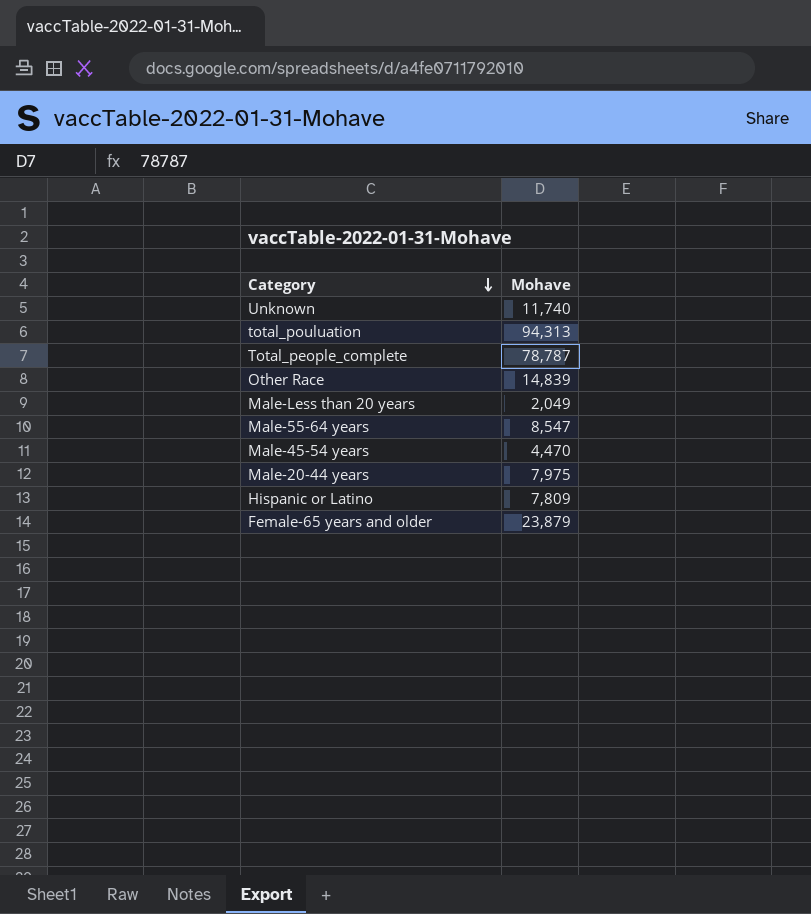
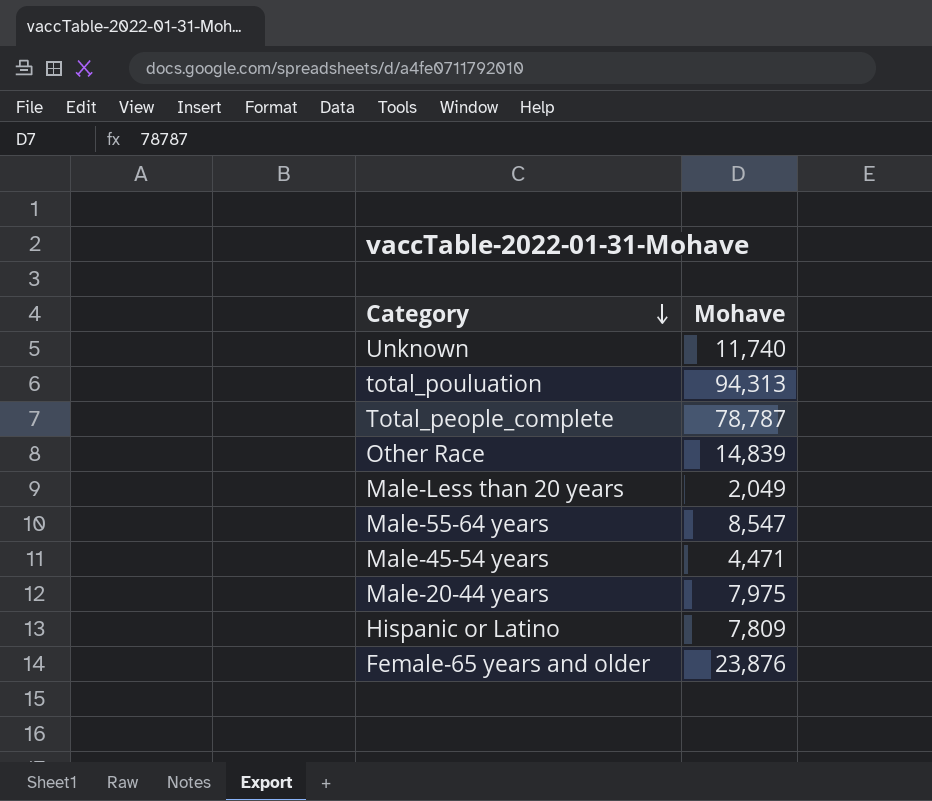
Male-45-54 years | Mohave: 4,470 -> 4,471
Female-65 years and older | Mohave: 23,879 -> 23,876

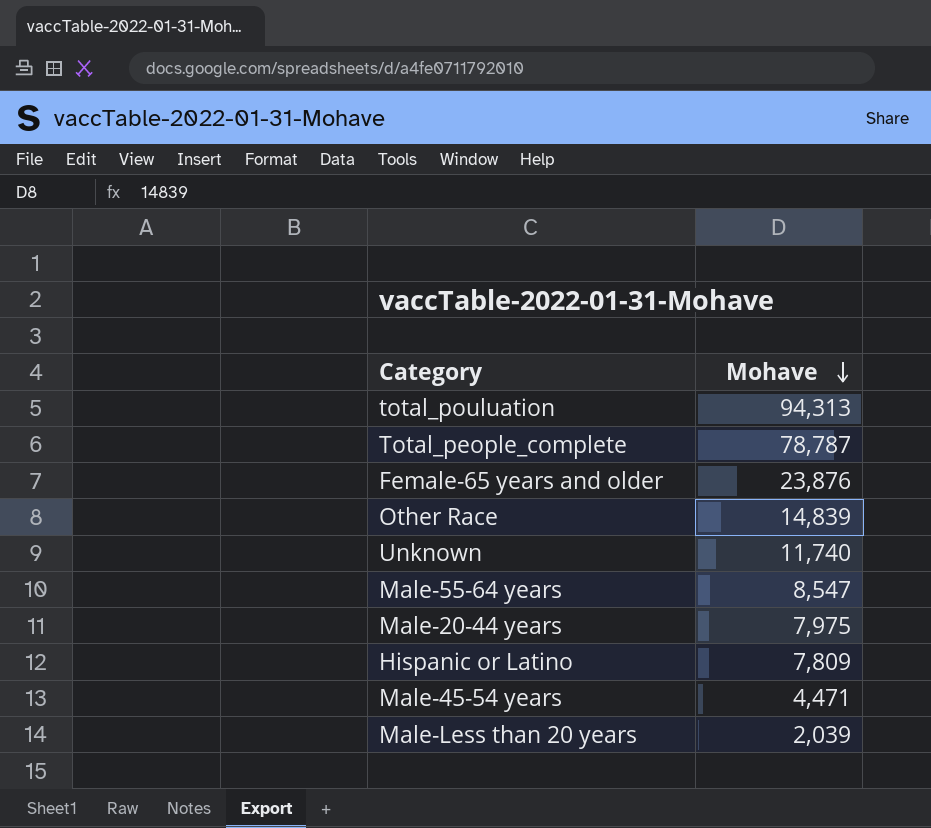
row order: Category descending -> Mohave descending
Male-Less than 20 years | Mohave: 2,049 -> 2,039

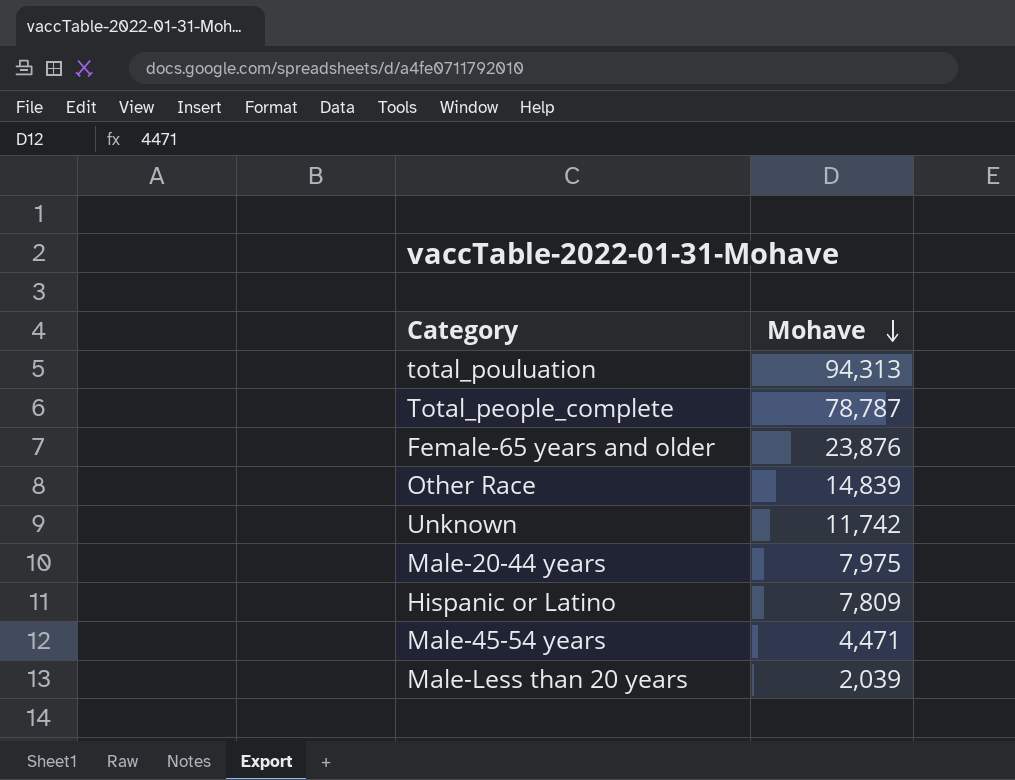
row Male-55-64 years: 8,547 -> none
Unknown | Mohave: 11,740 -> 11,742

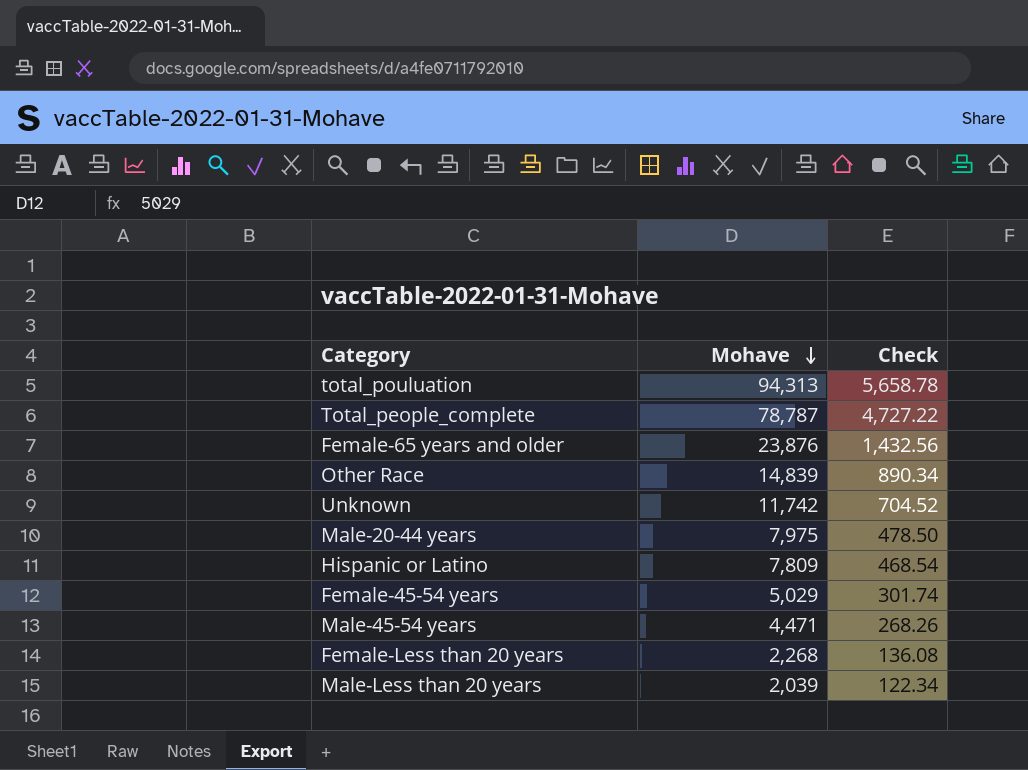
column Check | formula: none -> [Mohave] * 0.06
row Female-45-54 years: none -> 5,029 | 301.74
row Female-Less than 20 years: none -> 2,268 | 136.08

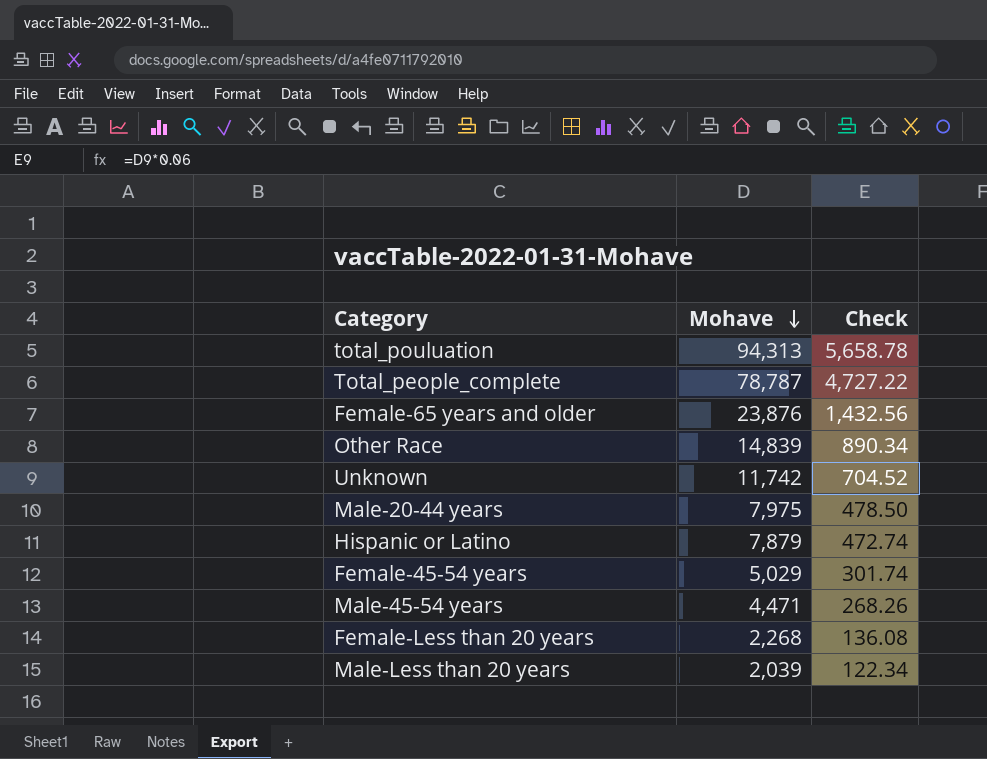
Hispanic or Latino | Mohave: 7,809 -> 7,879
Hispanic or Latino | Check: 468.54 -> 472.74

